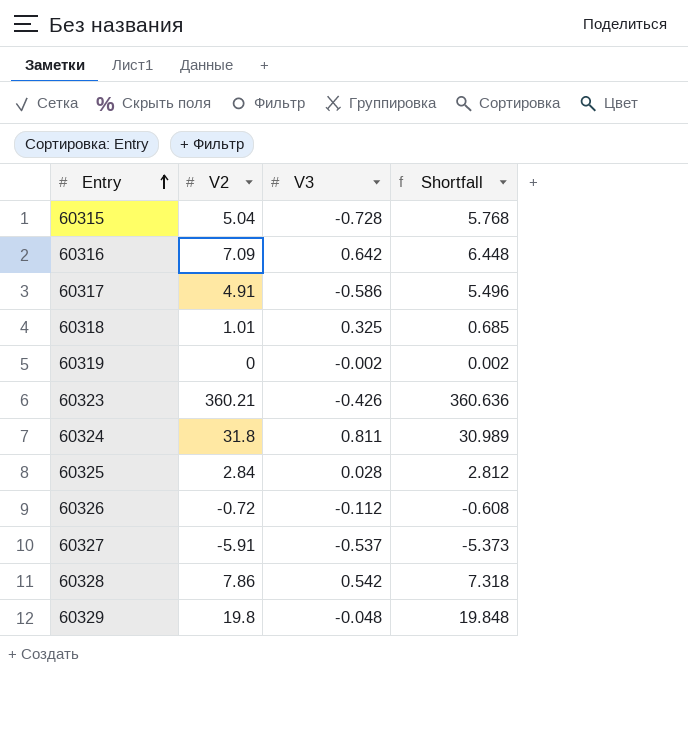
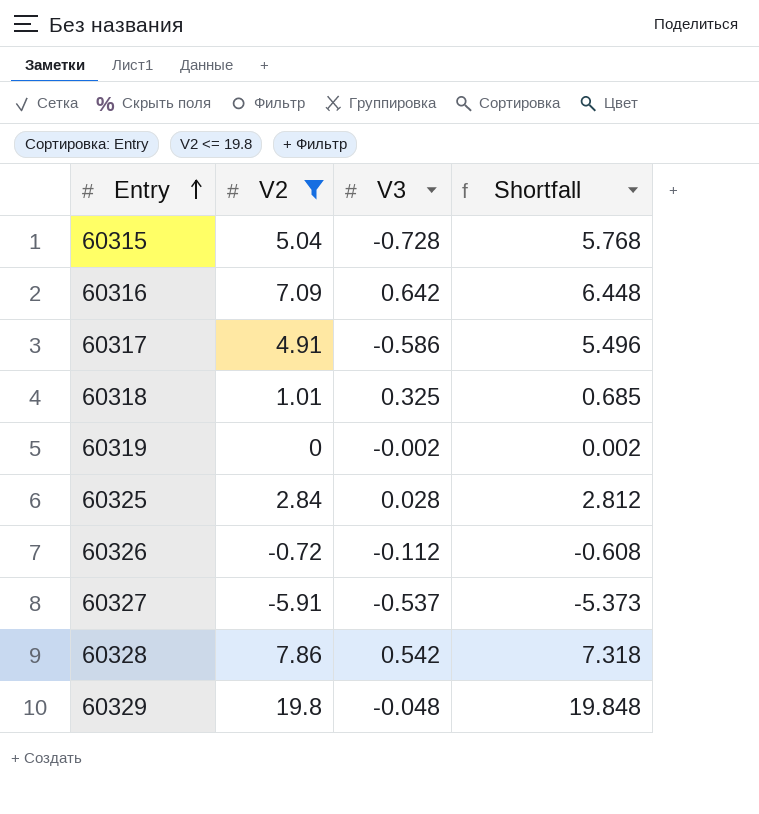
filter: none -> V2 <= 19.8

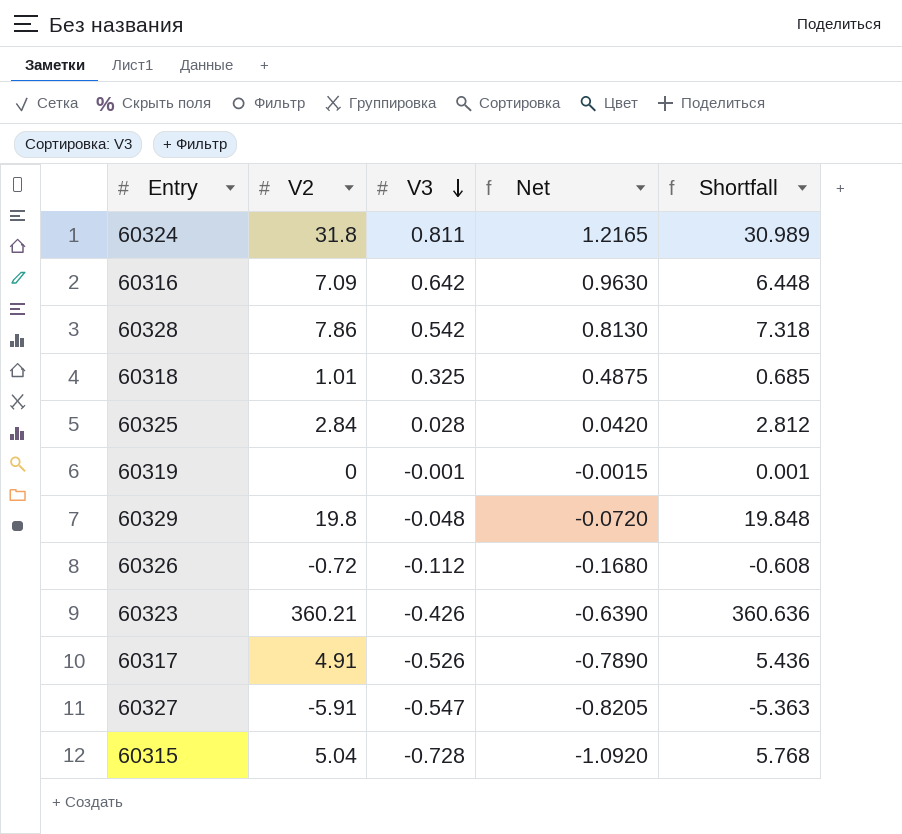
filter: V2 <= 19.8 -> none
row order: Entry ascending -> V3 descending
column Net | formula: none -> [V3] * 1.5
60319 | V3: -0.002 -> -0.001
60319 | Shortfall: 0.002 -> 0.001
60317 | V3: -0.586 -> -0.526
60317 | Shortfall: 5.496 -> 5.436
60327 | V3: -0.537 -> -0.547
60327 | Shortfall: -5.373 -> -5.363

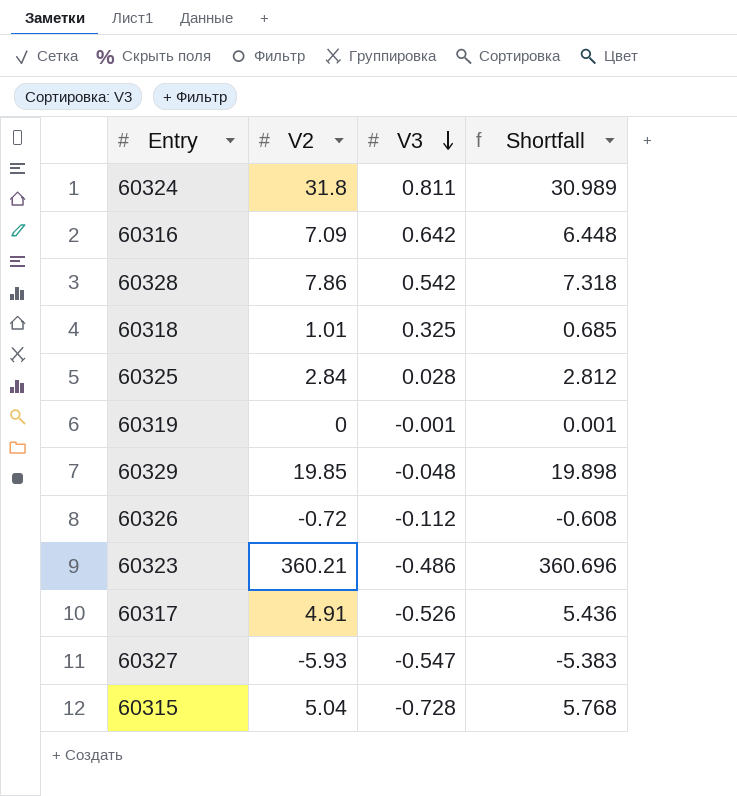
column Net | formula: [V3] * 1.5 -> none
60329 | V2: 19.8 -> 19.85
60329 | Shortfall: 19.848 -> 19.898
60323 | V3: -0.426 -> -0.486
60323 | Shortfall: 360.636 -> 360.696
60327 | V2: -5.91 -> -5.93
60327 | Shortfall: -5.363 -> -5.383

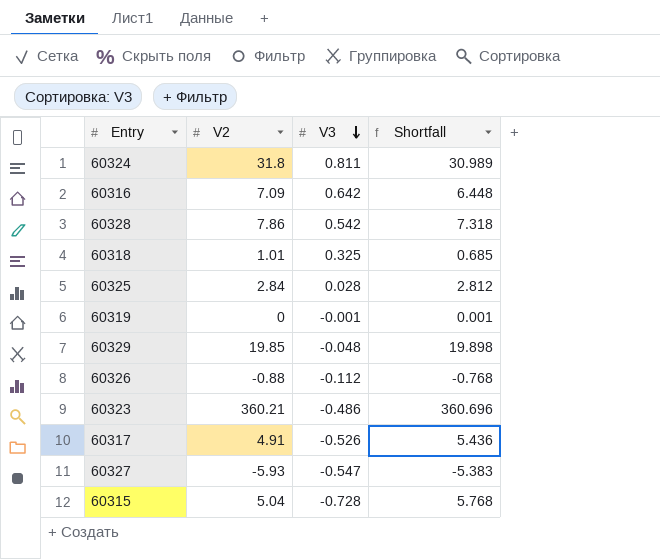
60326 | V2: -0.72 -> -0.88
60326 | Shortfall: -0.608 -> -0.768

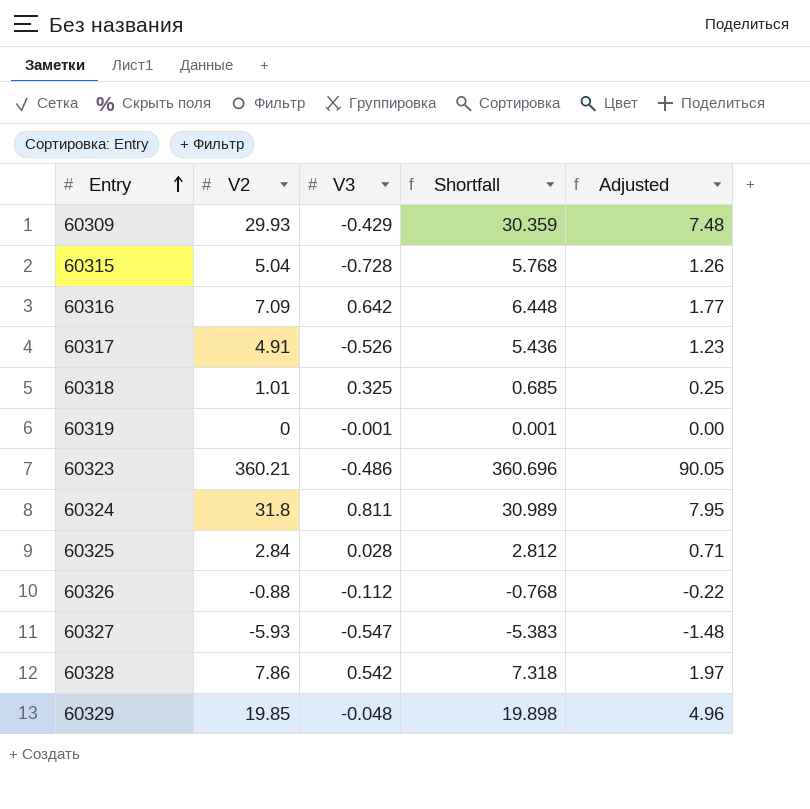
row order: V3 descending -> Entry ascending
column Adjusted | formula: none -> [V2] * 0.25
row 60309: none -> 29.93 | -0.429 | 30.359 | 7.48

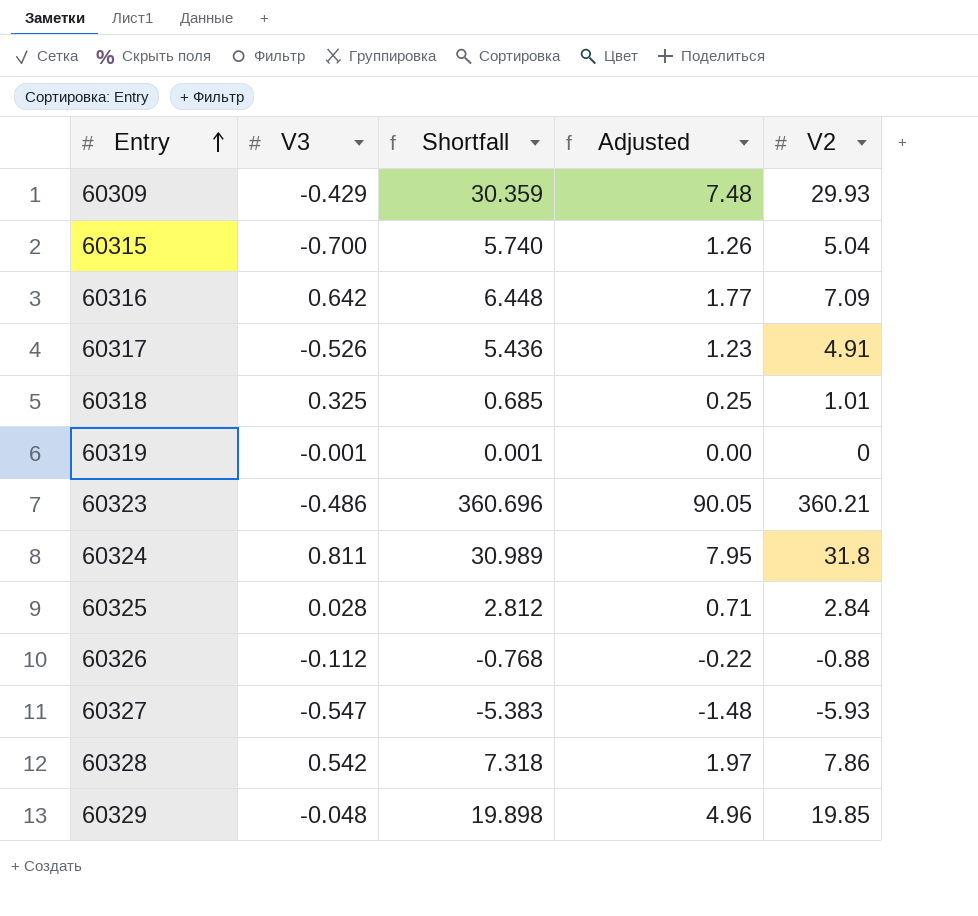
column V2 | position: 2 -> 5
60315 | V3: -0.728 -> -0.700
60315 | Shortfall: 5.768 -> 5.740

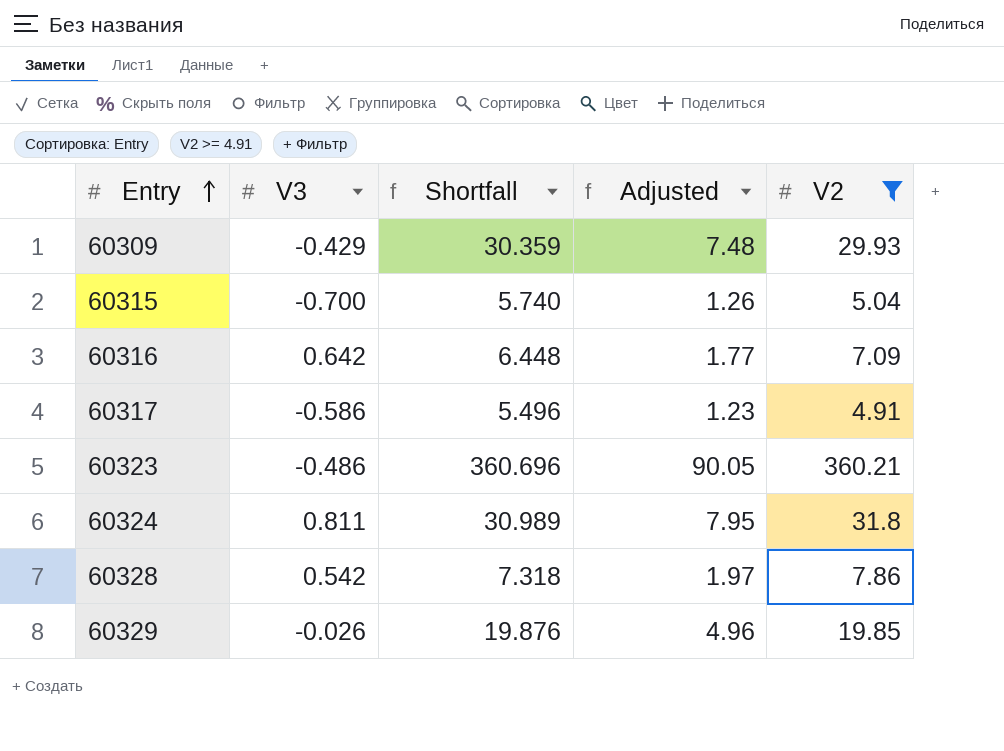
filter: none -> V2 >= 4.91
60317 | V3: -0.526 -> -0.586
60317 | Shortfall: 5.436 -> 5.496
60329 | V3: -0.048 -> -0.026
60329 | Shortfall: 19.898 -> 19.876

